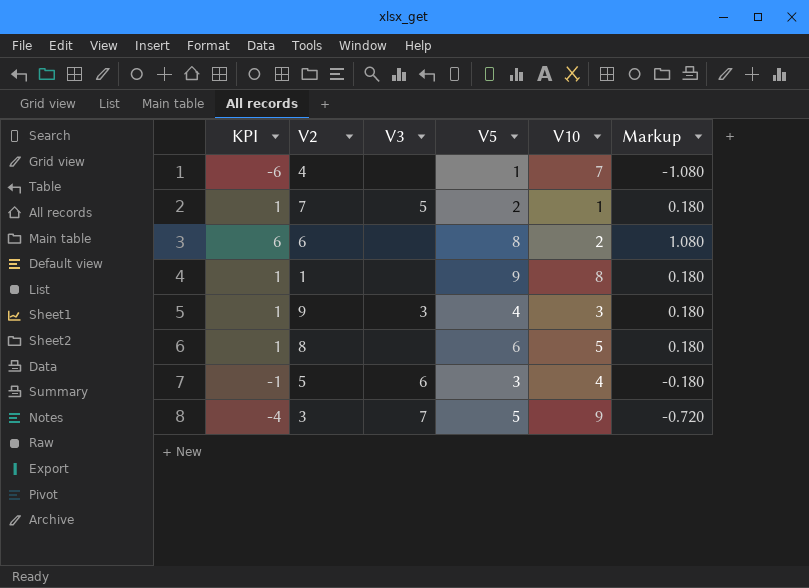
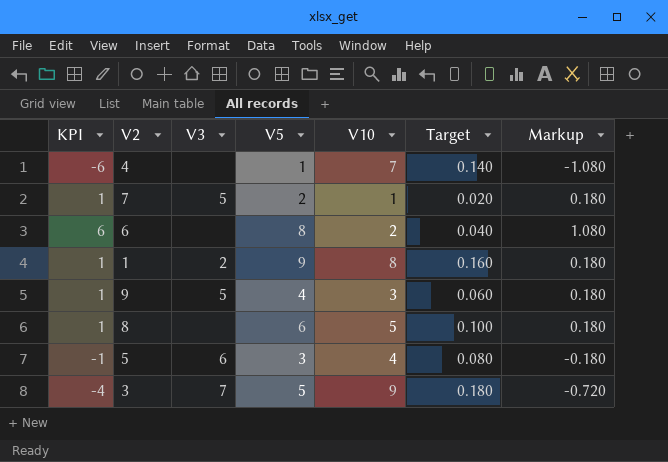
column Target | formula: none -> [V10] * 0.02
1 | V3: none -> 2
9 | V3: 3 -> 5

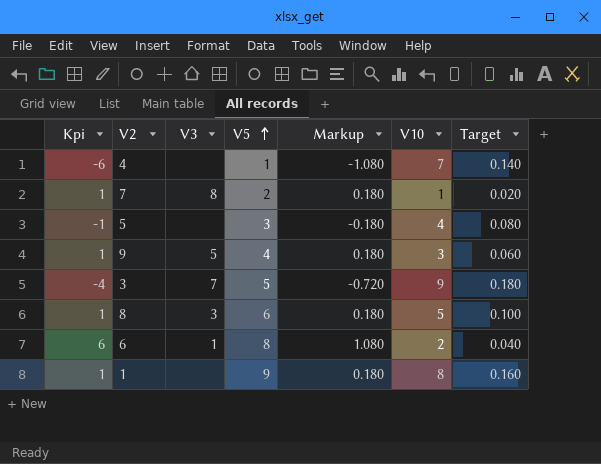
row order: none -> V5 ascending
column name: KPI -> Kpi
column Markup | position: 7 -> 5
7 | V3: 5 -> 8
5 | V3: 6 -> none
8 | V3: none -> 3
6 | V3: none -> 1
1 | V3: 2 -> none

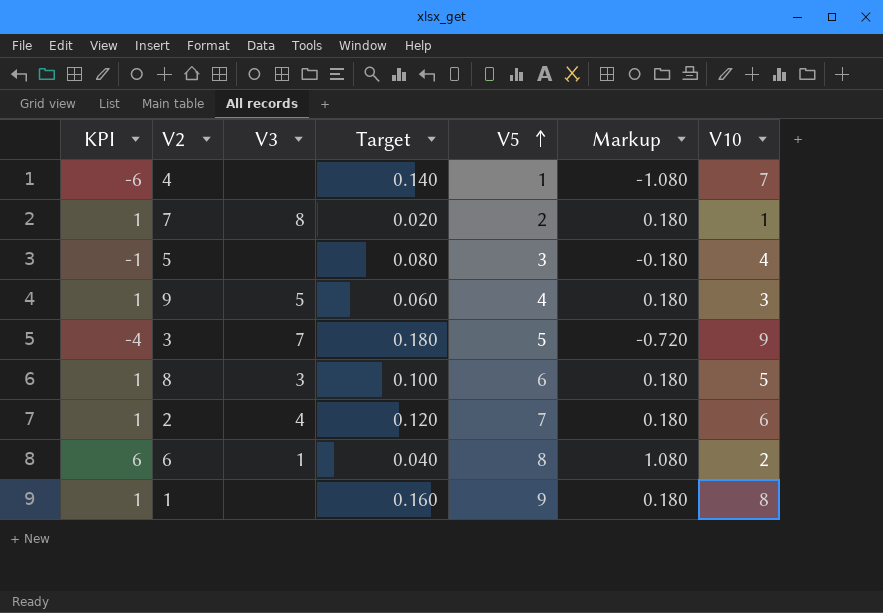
column name: Kpi -> KPI
column Target | position: 7 -> 4
row 2: none -> 1 | 4 | 0.120 | 7 | 0.180 | 6

